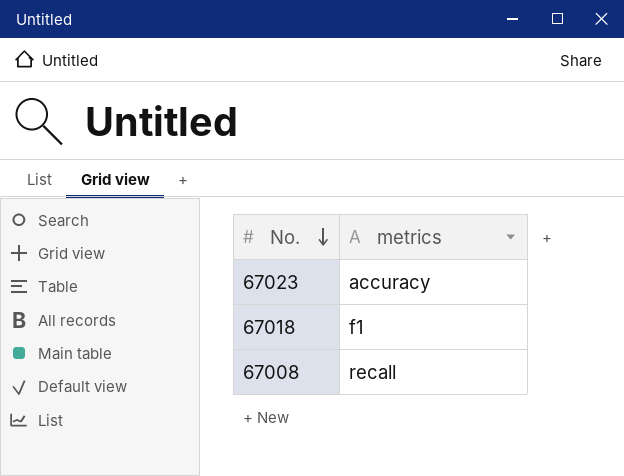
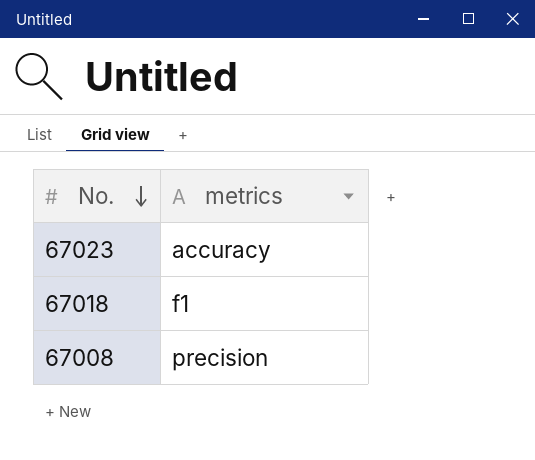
67008 | metrics: recall -> precision

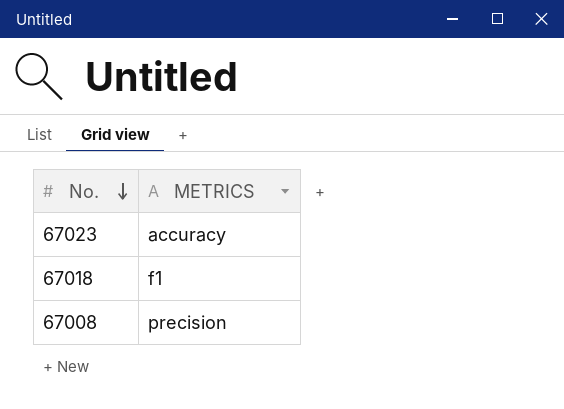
column name: metrics -> METRICS

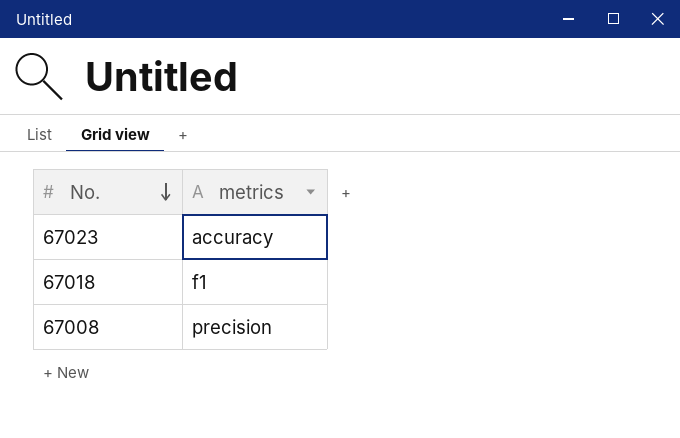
column name: METRICS -> metrics

